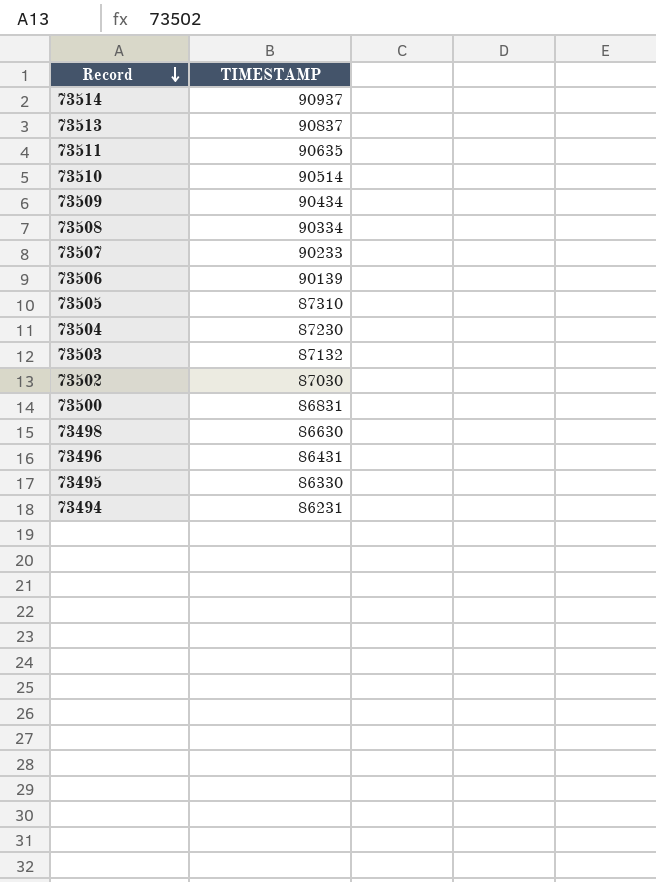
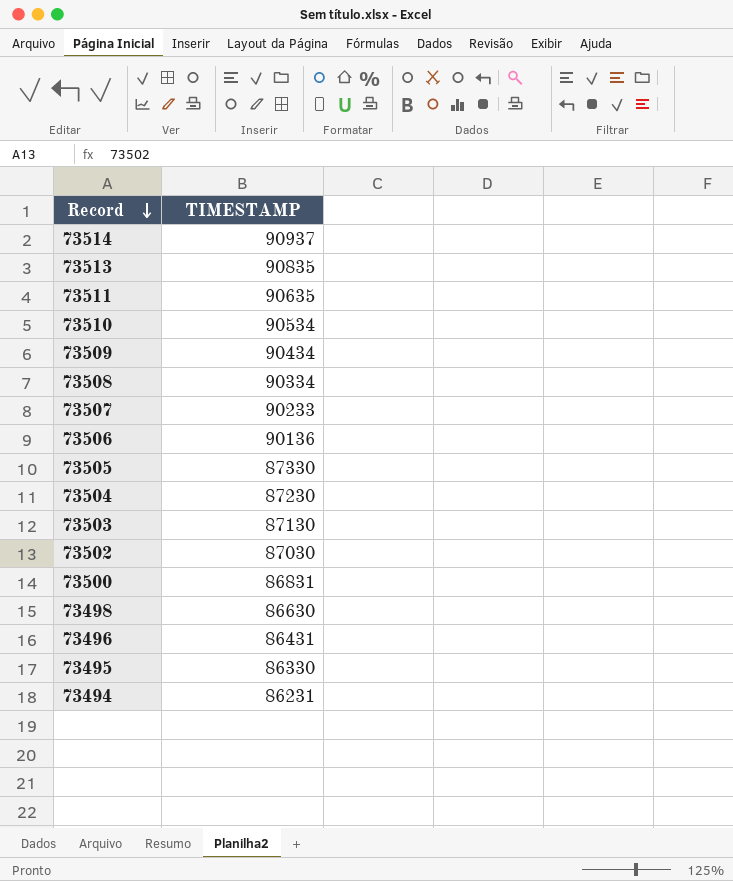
73513 | TIMESTAMP: 90837 -> 90835
73510 | TIMESTAMP: 90514 -> 90534
73506 | TIMESTAMP: 90139 -> 90136
73505 | TIMESTAMP: 87310 -> 87330
73503 | TIMESTAMP: 87132 -> 87130

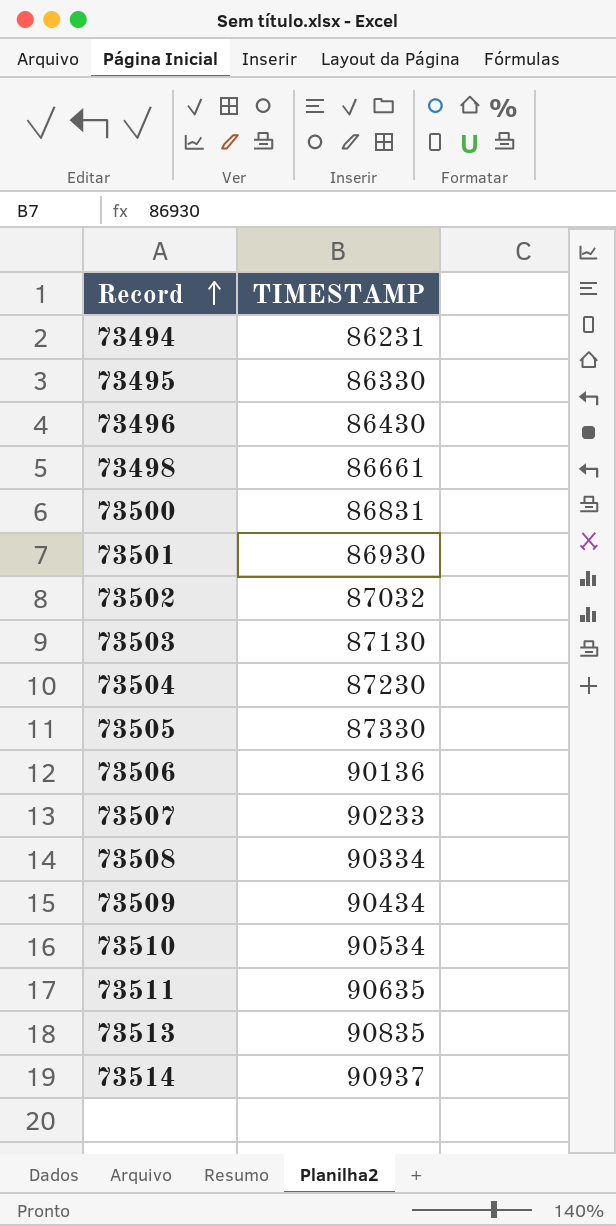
row order: Record descending -> Record ascending
73496 | TIMESTAMP: 86431 -> 86430
73498 | TIMESTAMP: 86630 -> 86661
row 73501: none -> 86930
73502 | TIMESTAMP: 87030 -> 87032

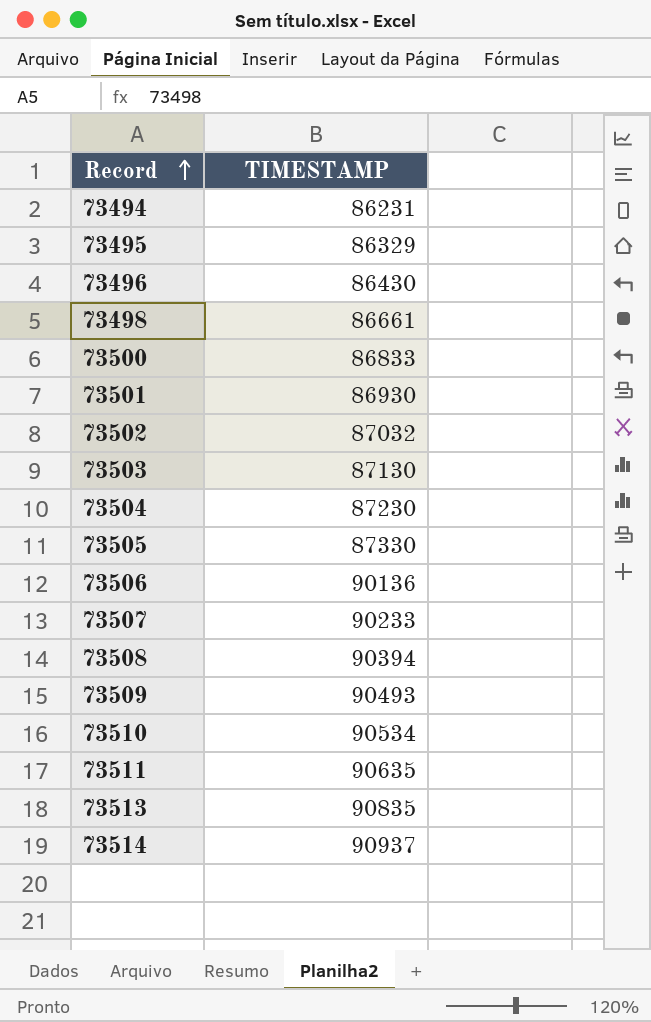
73495 | TIMESTAMP: 86330 -> 86329
73500 | TIMESTAMP: 86831 -> 86833
73508 | TIMESTAMP: 90334 -> 90394
73509 | TIMESTAMP: 90434 -> 90493

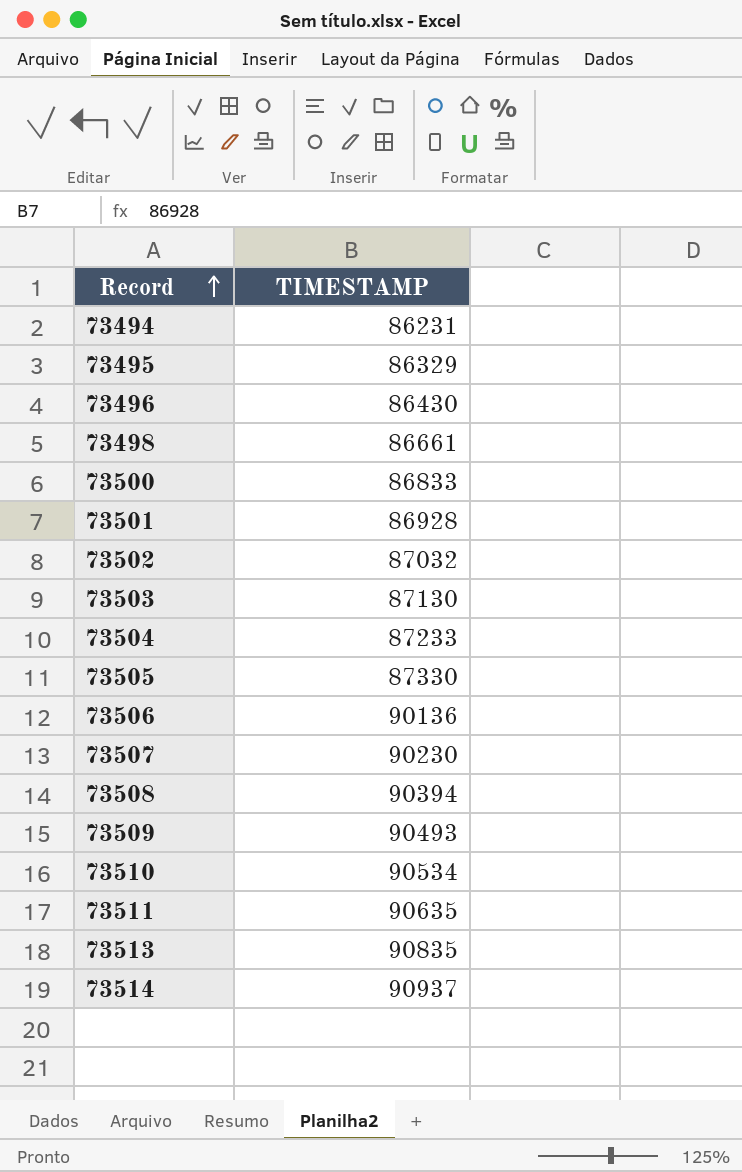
73501 | TIMESTAMP: 86930 -> 86928
73504 | TIMESTAMP: 87230 -> 87233
73507 | TIMESTAMP: 90233 -> 90230

